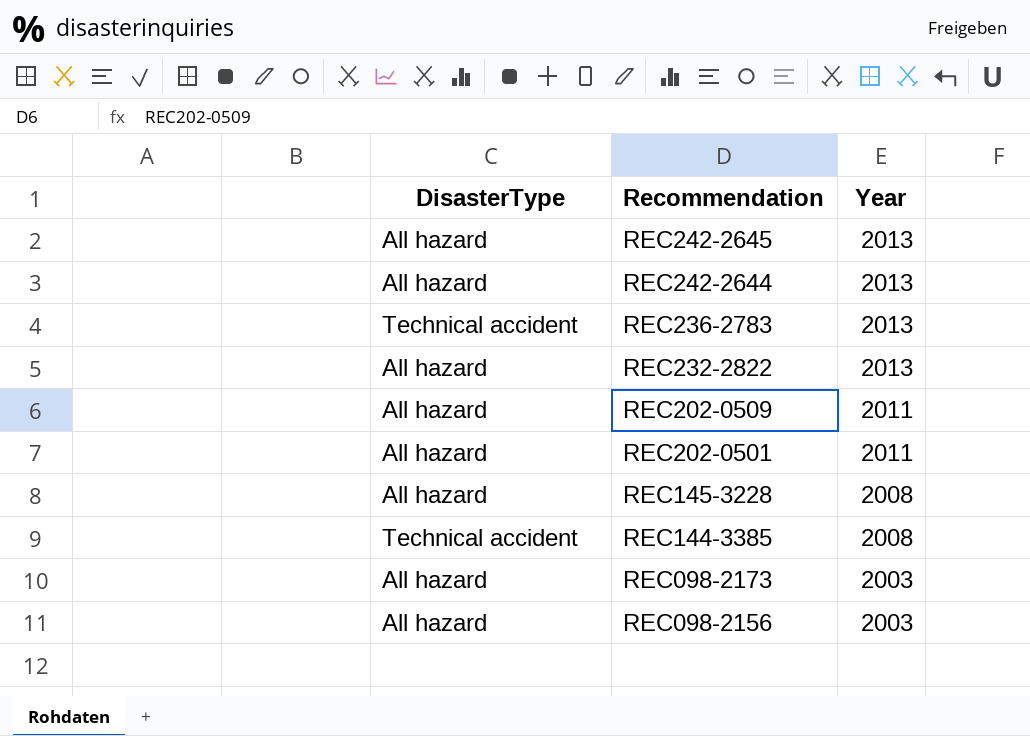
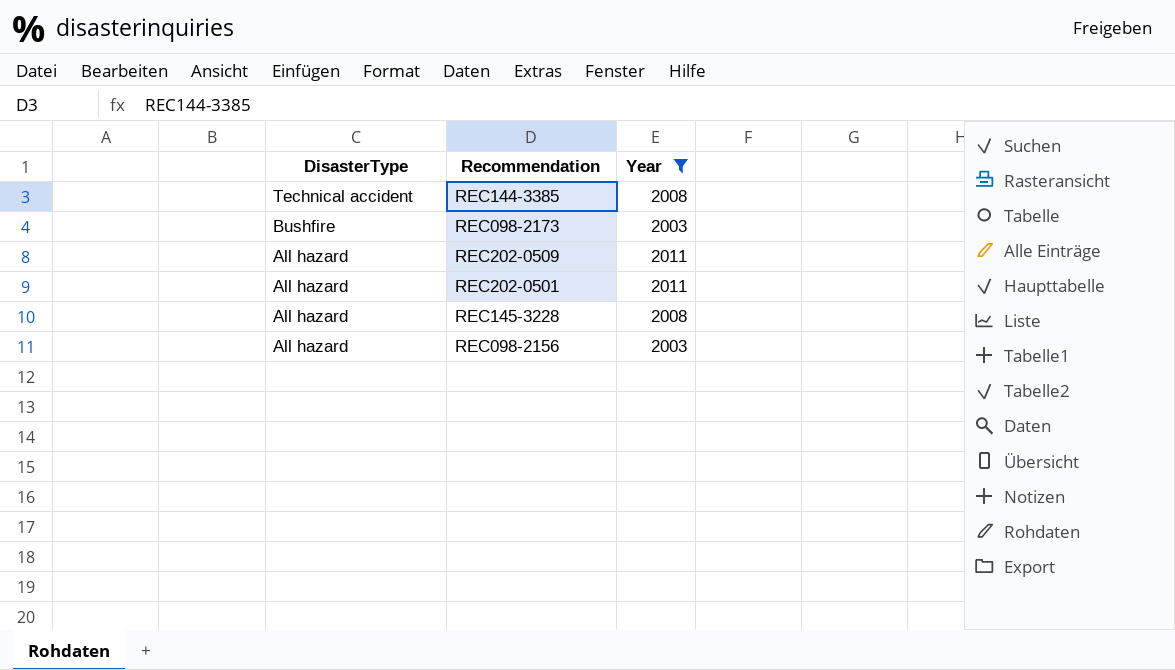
filter: none -> Year != 2013
row order: Recommendation descending -> DisasterType descending
REC098-2173 | DisasterType: All hazard -> Bushfire

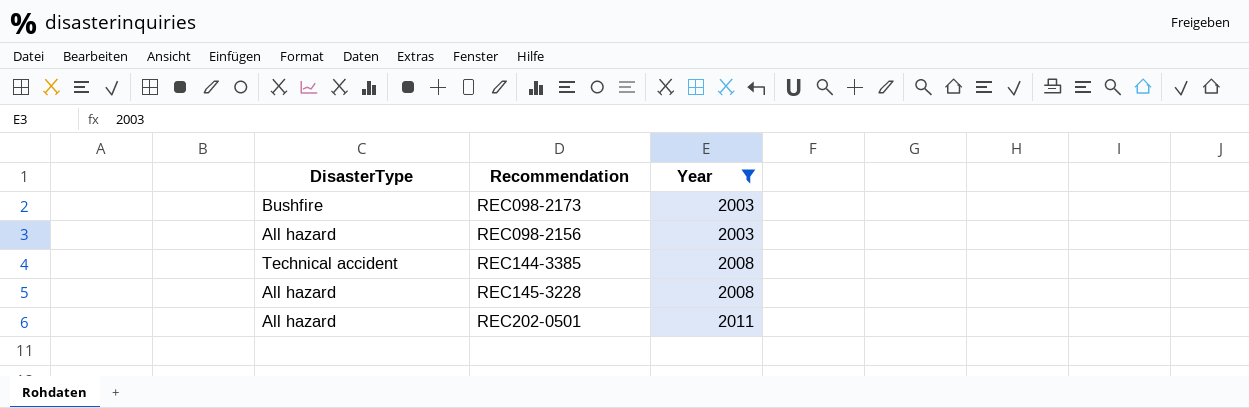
row order: DisasterType descending -> Year ascending
row REC202-0509: All hazard | 2011 -> none

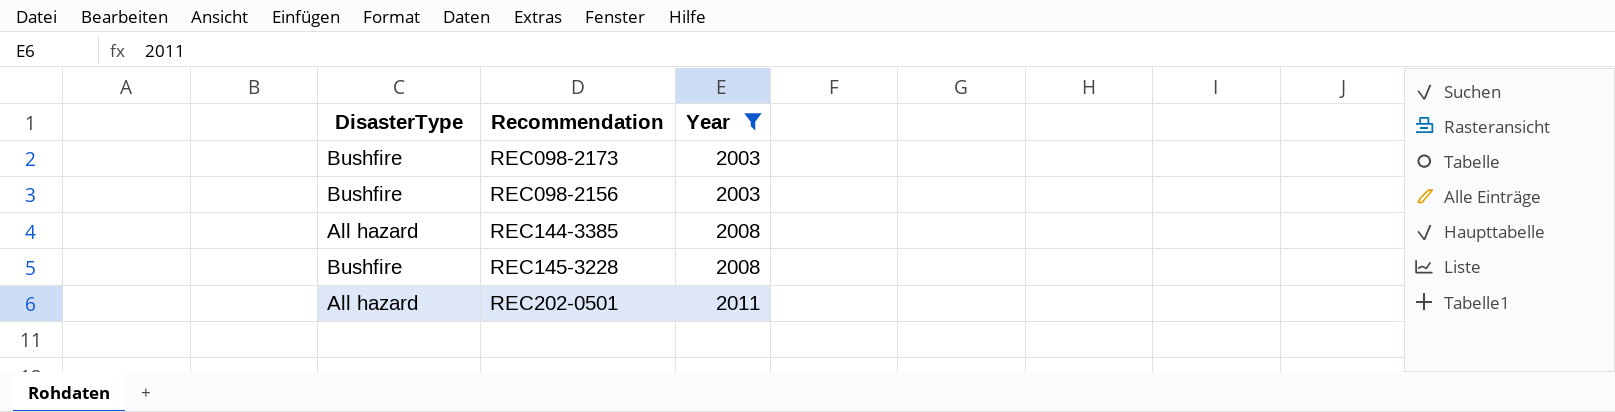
REC098-2156 | DisasterType: All hazard -> Bushfire
REC144-3385 | DisasterType: Technical accident -> All hazard
REC145-3228 | DisasterType: All hazard -> Bushfire

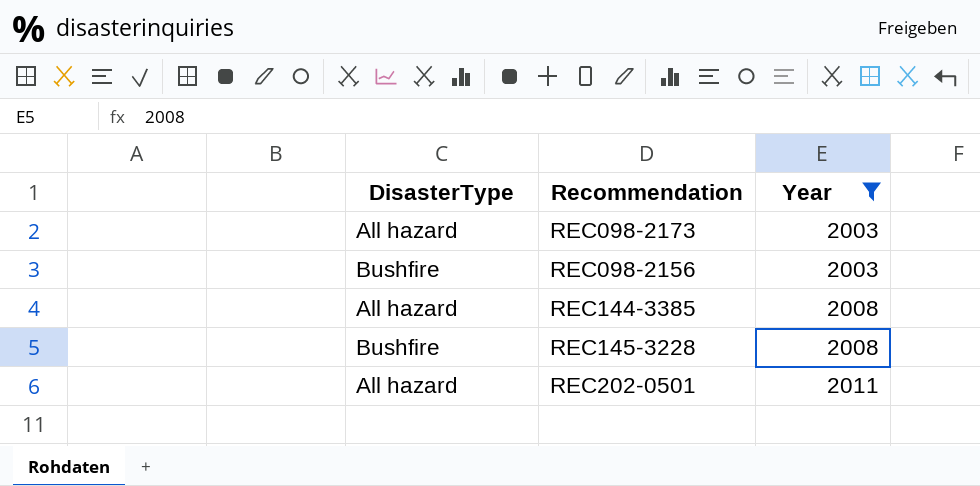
REC098-2173 | DisasterType: Bushfire -> All hazard

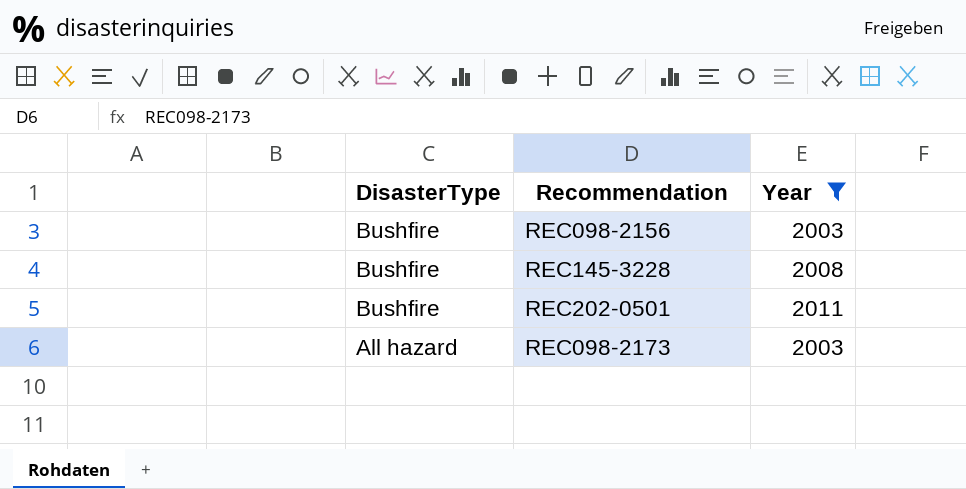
row order: Year ascending -> DisasterType descending
row REC144-3385: All hazard | 2008 -> none
REC202-0501 | DisasterType: All hazard -> Bushfire

